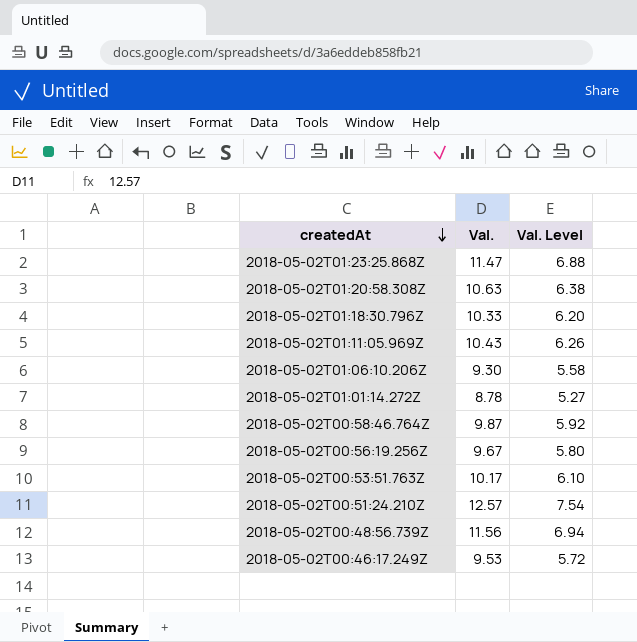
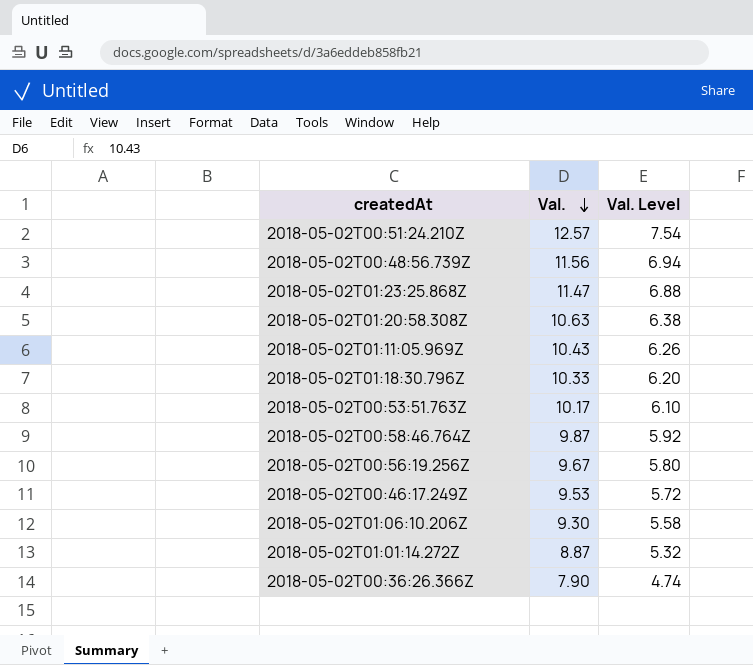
row order: createdAt descending -> Val. descending
2018-05-02T01:01:14.272Z | Val.: 8.78 -> 8.87
2018-05-02T01:01:14.272Z | Val. Level: 5.27 -> 5.32
row 2018-05-02T00:36:26.366Z: none -> 7.90 | 4.74

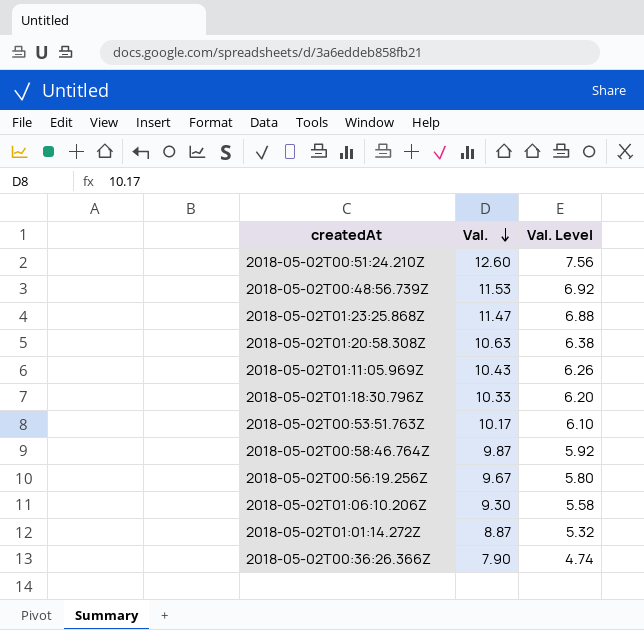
row 2018-05-02T00:46:17.249Z: 9.53 | 5.72 -> none
2018-05-02T00:51:24.210Z | Val.: 12.57 -> 12.60
2018-05-02T00:51:24.210Z | Val. Level: 7.54 -> 7.56
2018-05-02T00:48:56.739Z | Val.: 11.56 -> 11.53
2018-05-02T00:48:56.739Z | Val. Level: 6.94 -> 6.92

